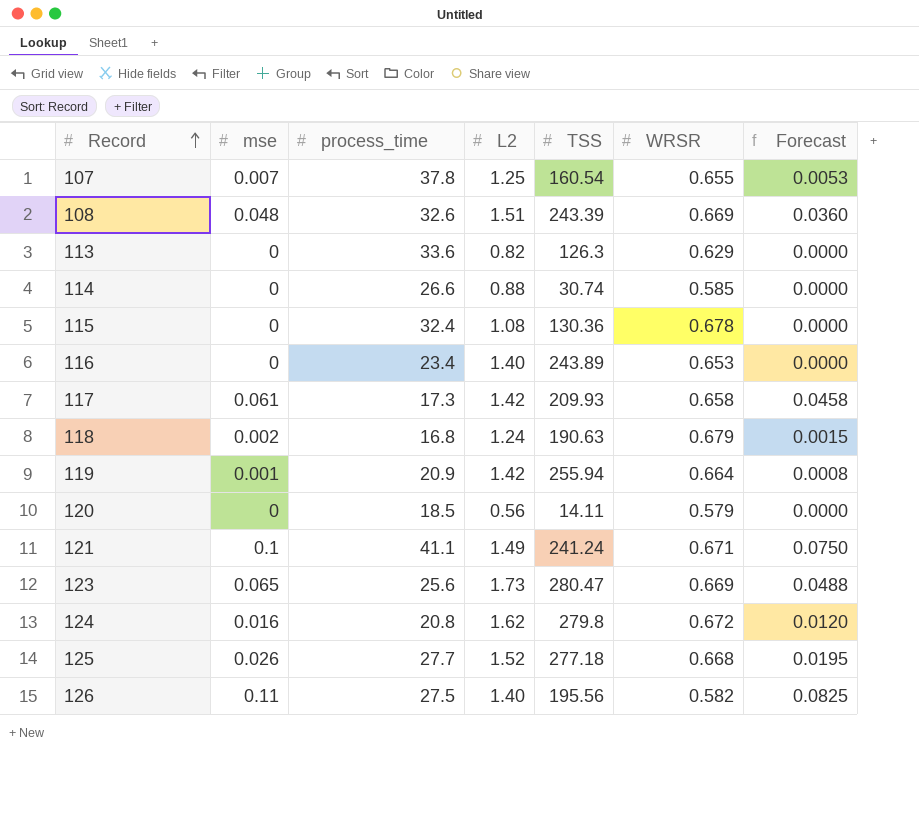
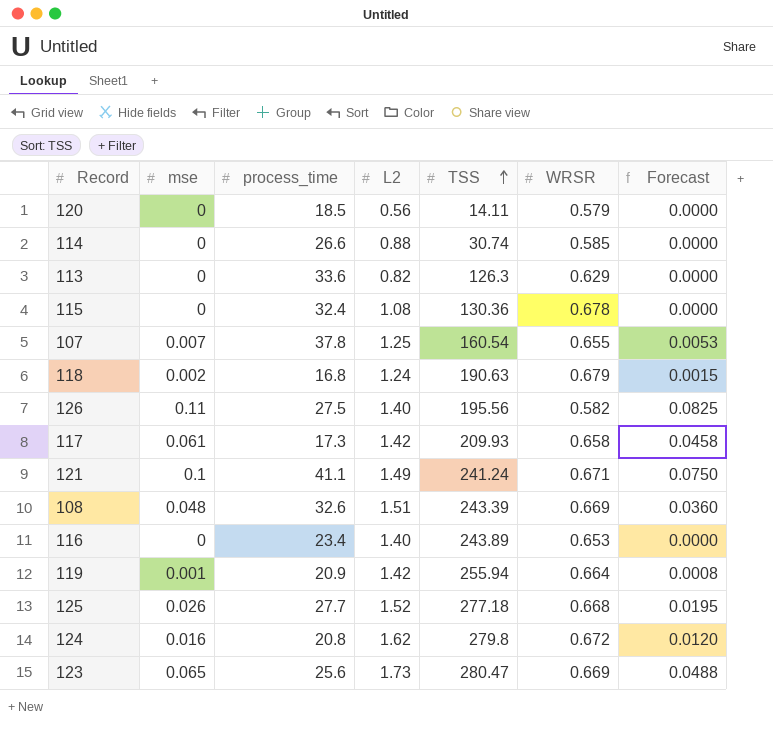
row order: Record ascending -> TSS ascending

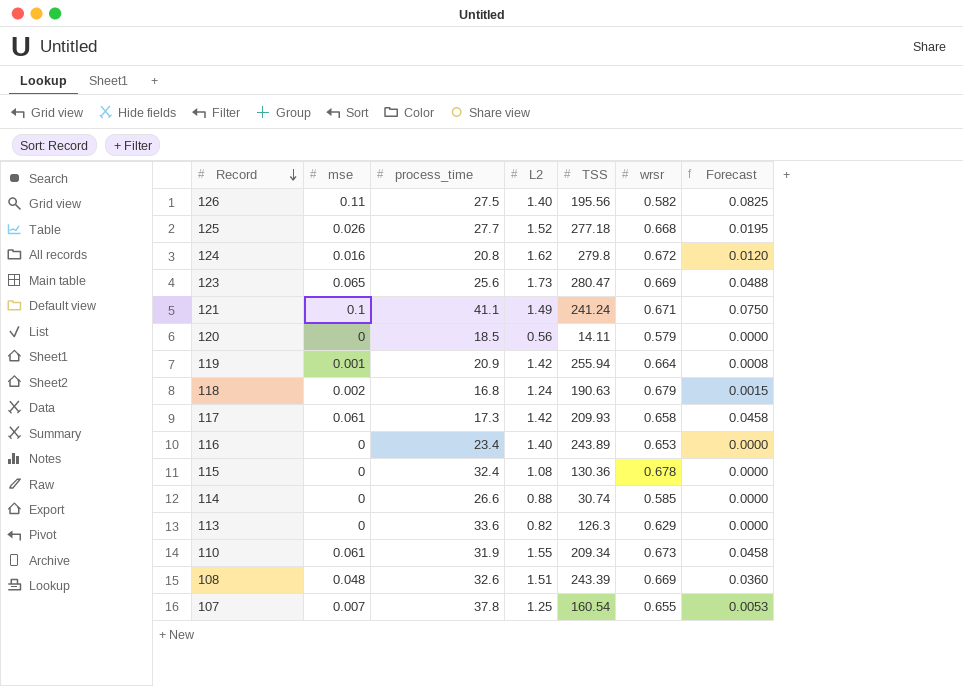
row order: TSS ascending -> Record descending
column name: WRSR -> wrsr
row 110: none -> 0.061 | 31.9 | 1.55 | 209.34 | 0.673 | 0.0458

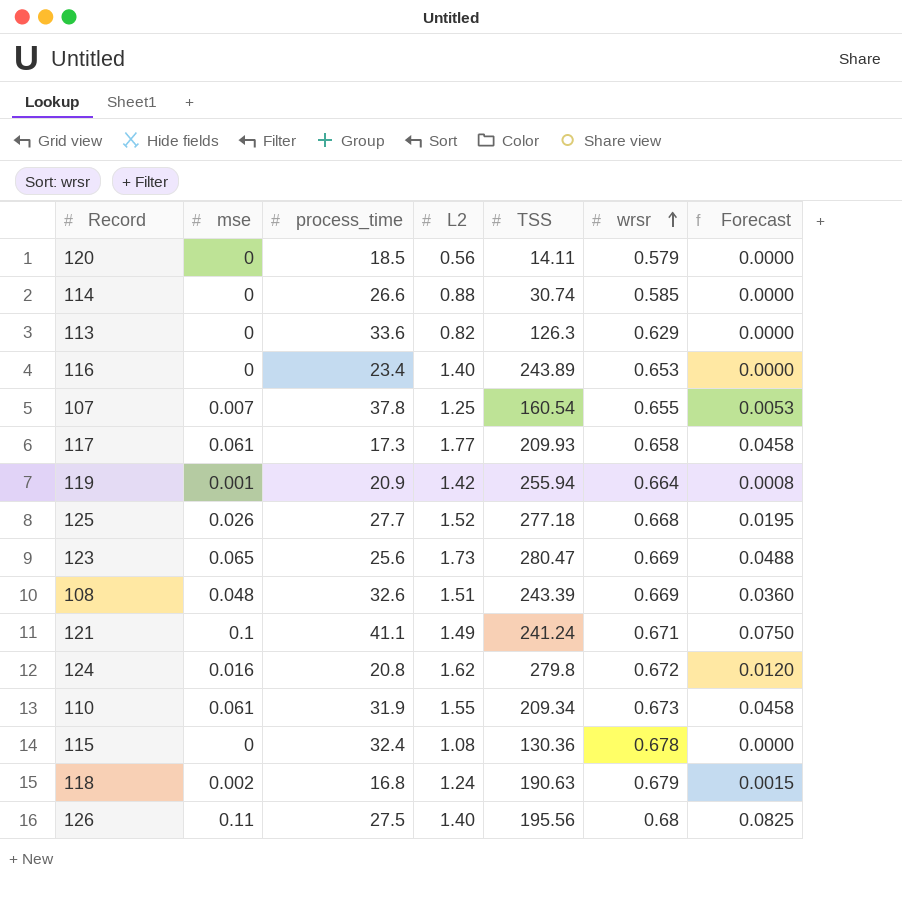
row order: Record descending -> wrsr ascending
117 | L2: 1.42 -> 1.77
126 | wrsr: 0.582 -> 0.68

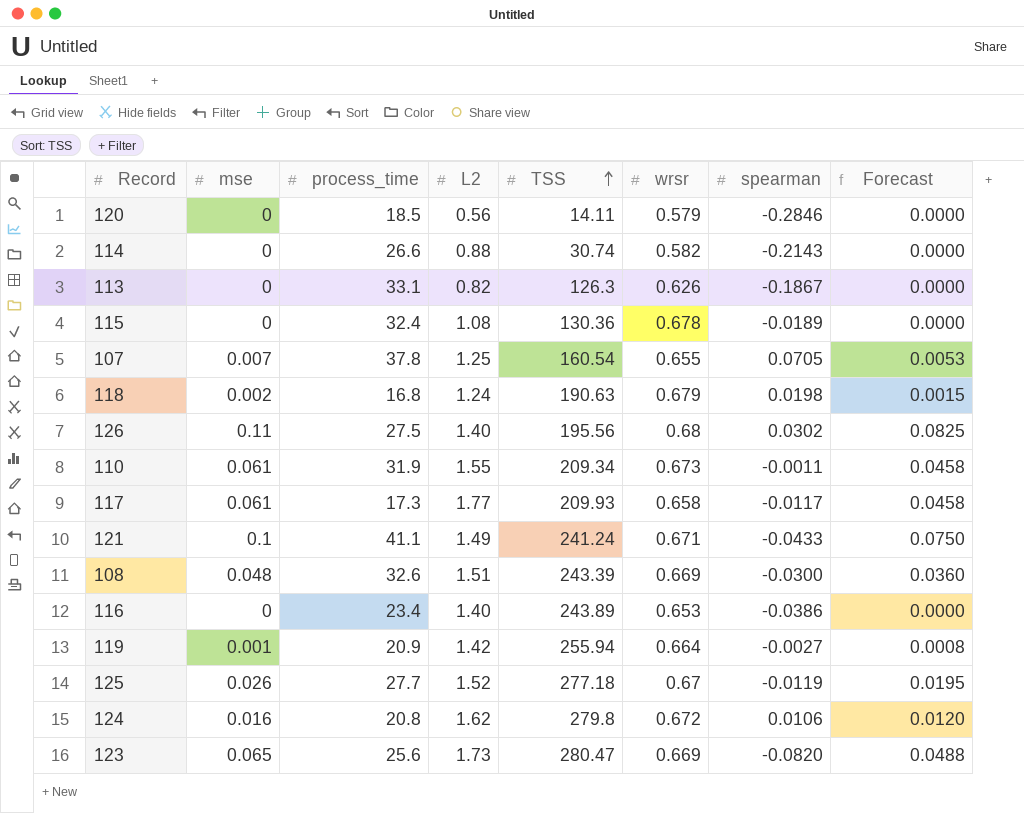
row order: wrsr ascending -> TSS ascending
column spearman | position: none -> 7
114 | wrsr: 0.585 -> 0.582
113 | process_time: 33.6 -> 33.1
113 | wrsr: 0.629 -> 0.626
125 | wrsr: 0.668 -> 0.67

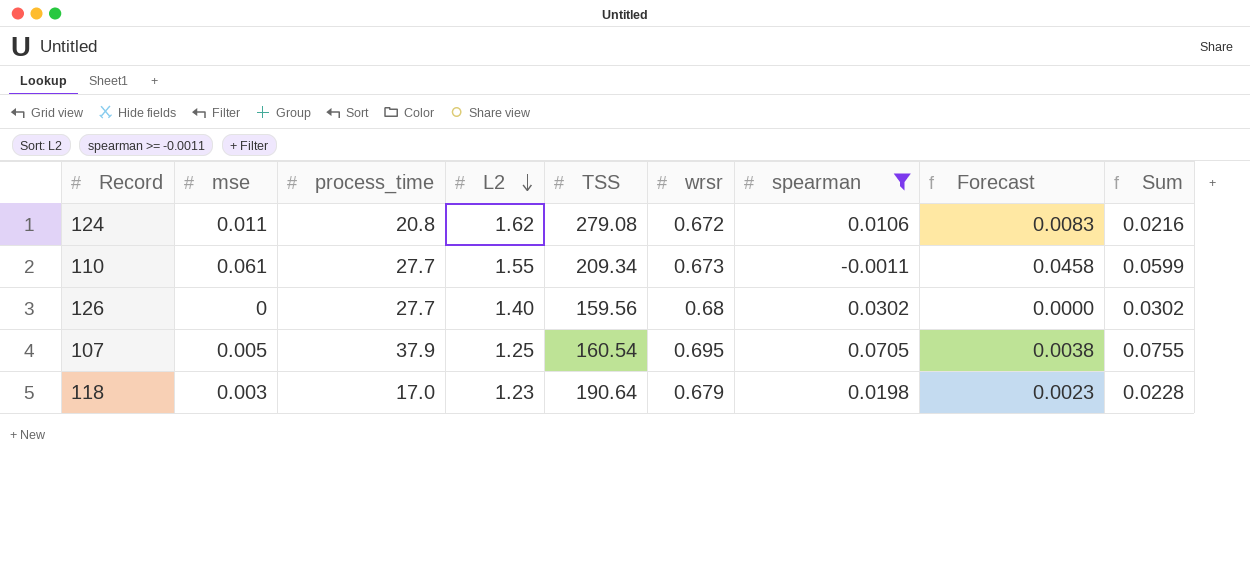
filter: none -> spearman >= -0.0011
row order: TSS ascending -> L2 descending
column Sum | formula: none -> [mse] + [spearman]
124 | mse: 0.016 -> 0.011
124 | TSS: 279.8 -> 279.08
124 | Forecast: 0.0120 -> 0.0083
110 | process_time: 31.9 -> 27.7
126 | mse: 0.11 -> 0
126 | process_time: 27.5 -> 27.7
126 | TSS: 195.56 -> 159.56
126 | Forecast: 0.0825 -> 0.0000
107 | mse: 0.007 -> 0.005
107 | process_time: 37.8 -> 37.9
107 | wrsr: 0.655 -> 0.695
107 | Forecast: 0.0053 -> 0.0038
118 | mse: 0.002 -> 0.003
118 | process_time: 16.8 -> 17.0
118 | L2: 1.24 -> 1.23
118 | TSS: 190.63 -> 190.64
118 | Forecast: 0.0015 -> 0.0023

